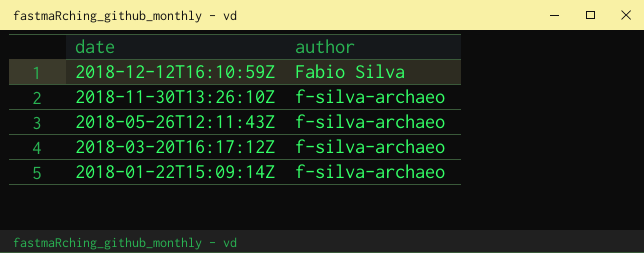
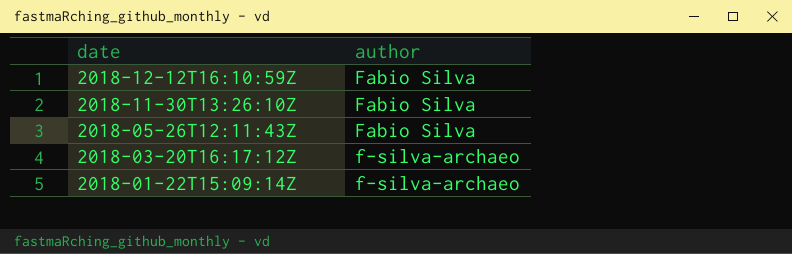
2018-11-30T13:26:10Z | author: f-silva-archaeo -> Fabio Silva
2018-05-26T12:11:43Z | author: f-silva-archaeo -> Fabio Silva

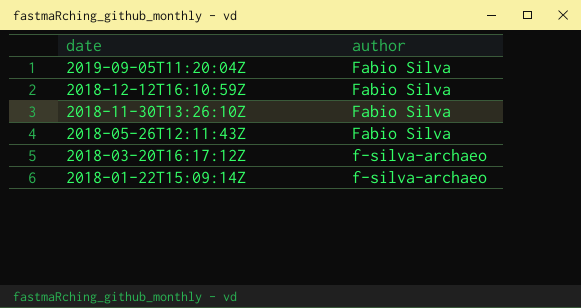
row 2019-09-05T11:20:04Z: none -> Fabio Silva

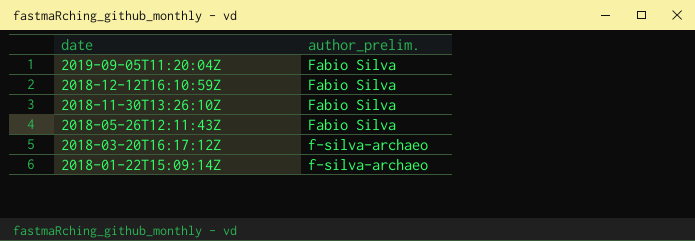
column name: author -> author_prelim.

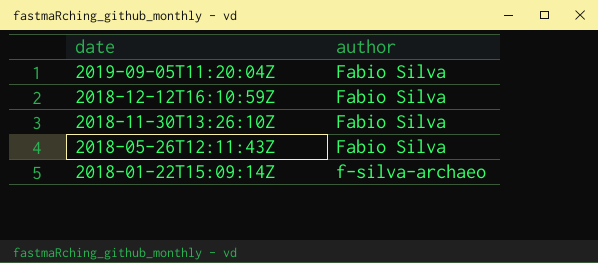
column name: author_prelim. -> author
row 2018-03-20T16:17:12Z: f-silva-archaeo -> none

